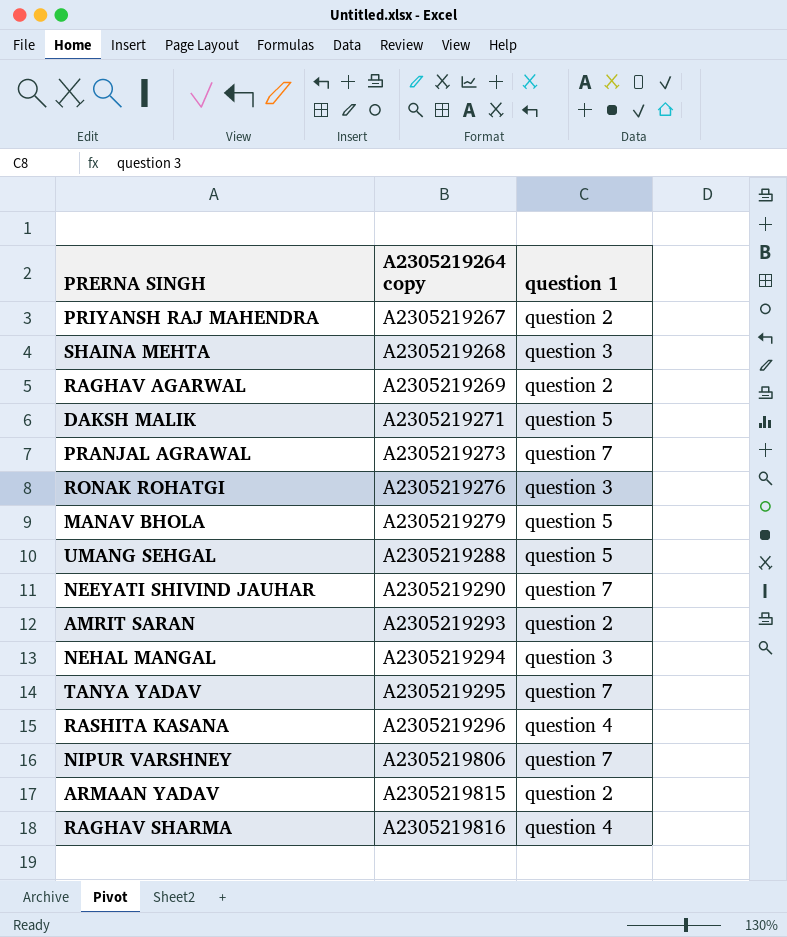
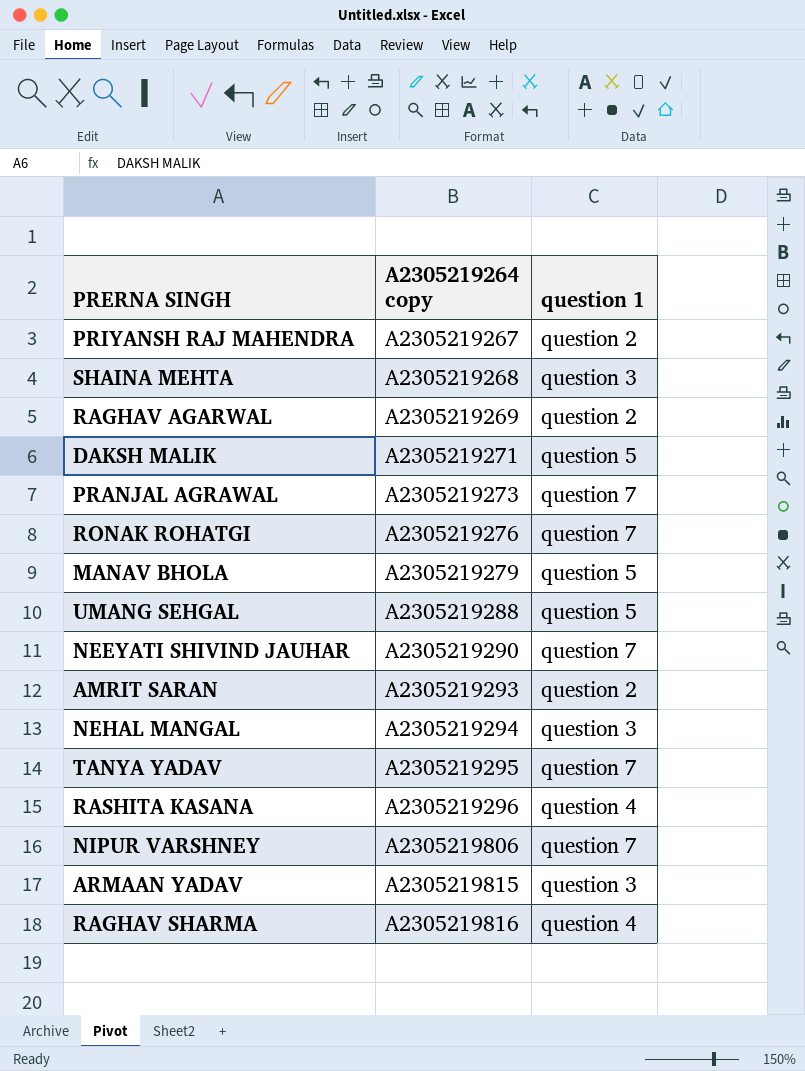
RONAK ROHATGI | question 1: question 3 -> question 7
ARMAAN YADAV | question 1: question 2 -> question 3

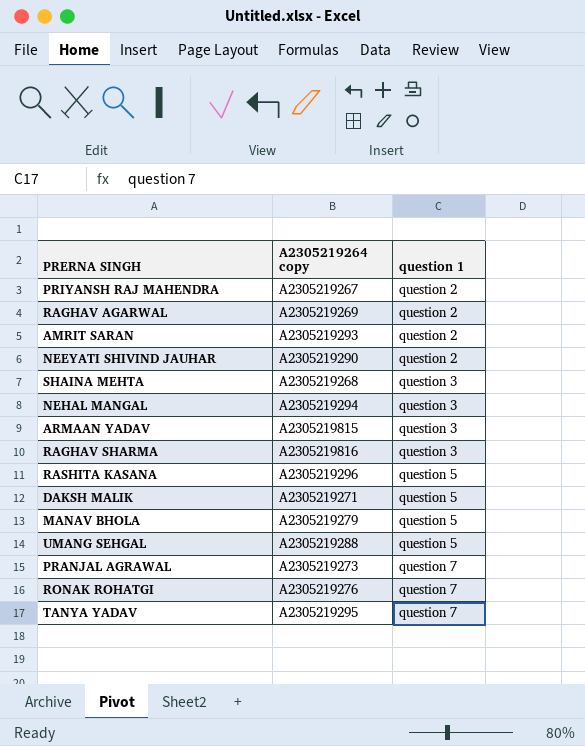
row order: A2305219264 copy ascending -> question 1 ascending
row NIPUR VARSHNEY: A2305219806 | question 7 -> none
NEEYATI SHIVIND JAUHAR | question 1: question 7 -> question 2
RAGHAV SHARMA | question 1: question 4 -> question 3
RASHITA KASANA | question 1: question 4 -> question 5

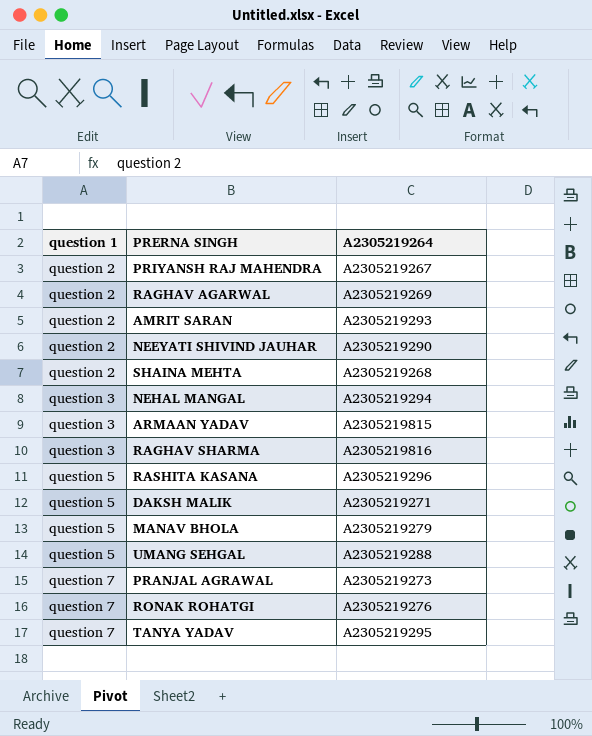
column question 1 | position: 3 -> 1
column name: A2305219264 copy -> A2305219264
SHAINA MEHTA | question 1: question 3 -> question 2

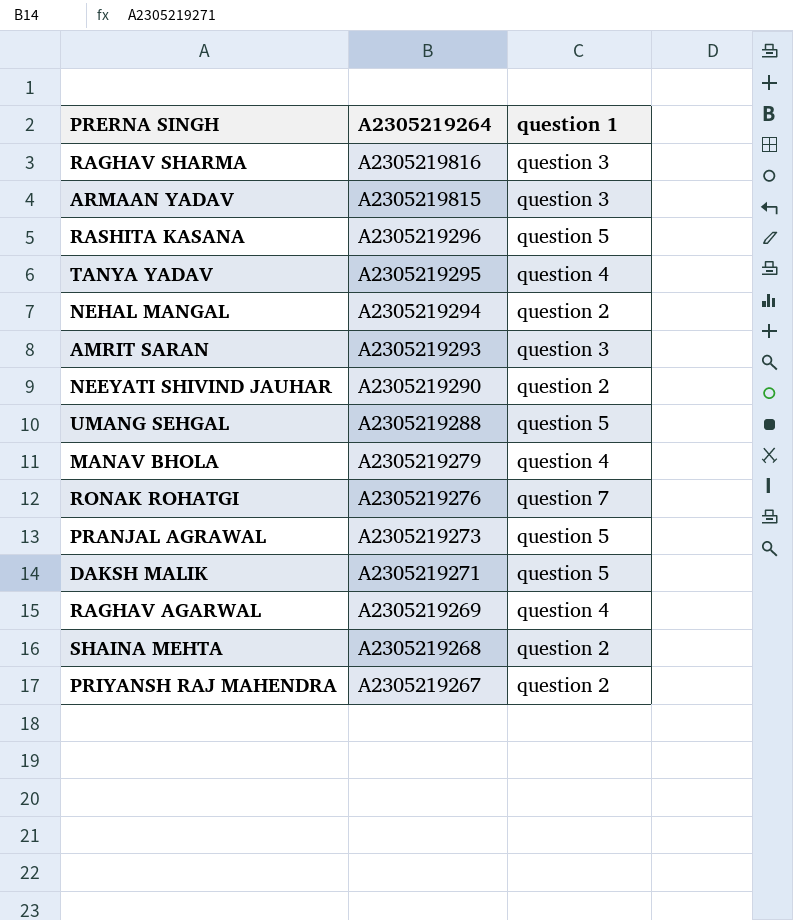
row order: question 1 ascending -> A2305219264 descending
column question 1 | position: 1 -> 3
TANYA YADAV | question 1: question 7 -> question 4
NEHAL MANGAL | question 1: question 3 -> question 2
AMRIT SARAN | question 1: question 2 -> question 3
MANAV BHOLA | question 1: question 5 -> question 4
PRANJAL AGRAWAL | question 1: question 7 -> question 5
RAGHAV AGARWAL | question 1: question 2 -> question 4

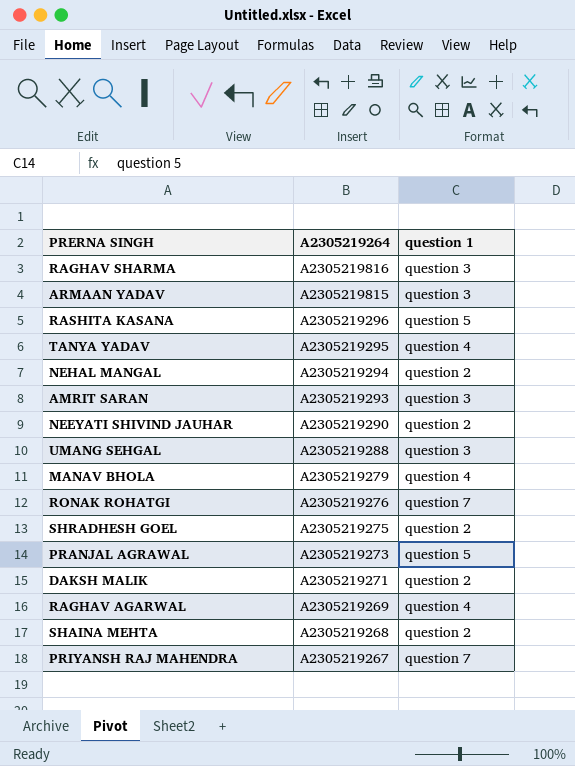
UMANG SEHGAL | question 1: question 5 -> question 3
row SHRADHESH GOEL: none -> A2305219275 | question 2
DAKSH MALIK | question 1: question 5 -> question 2
PRIYANSH RAJ MAHENDRA | question 1: question 2 -> question 7

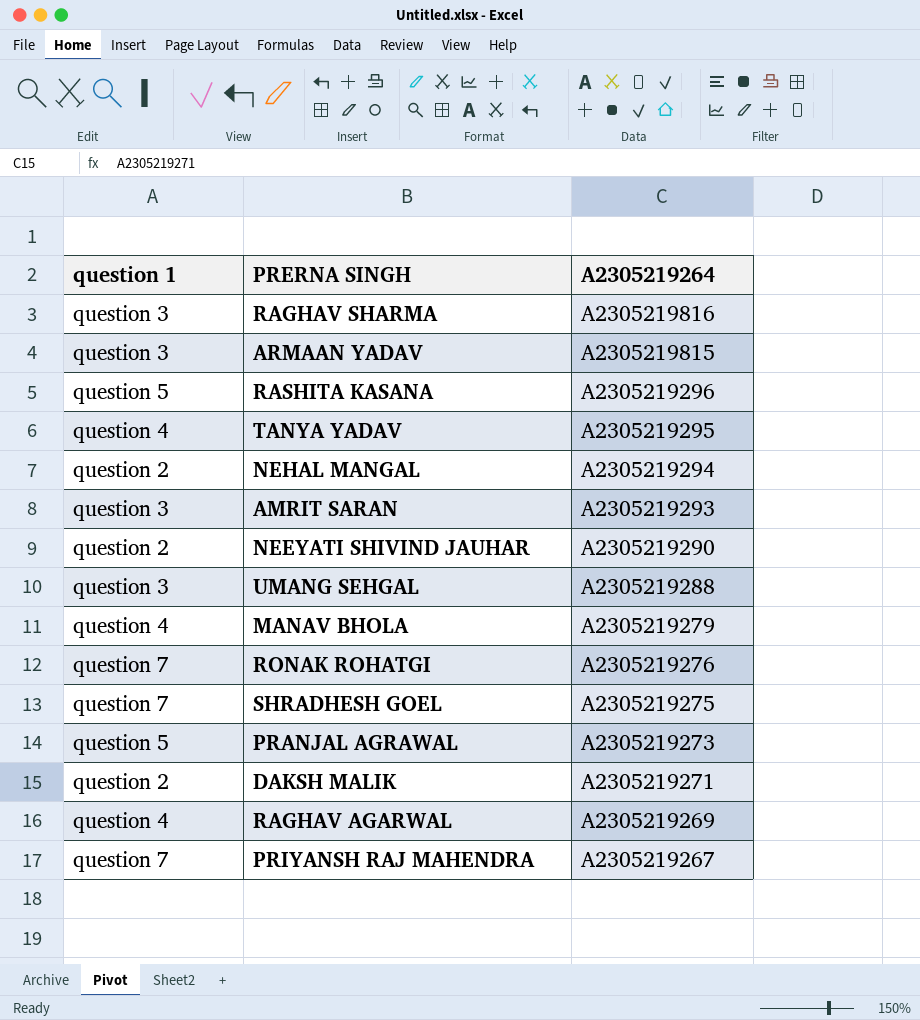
column question 1 | position: 3 -> 1
row SHAINA MEHTA: A2305219268 | question 2 -> none
SHRADHESH GOEL | question 1: question 2 -> question 7

